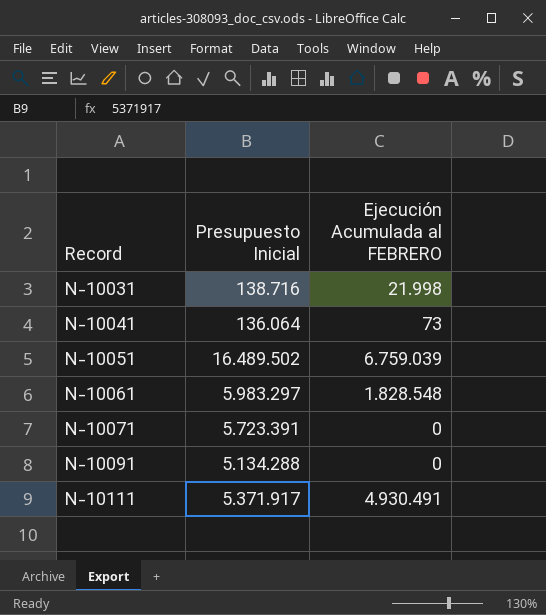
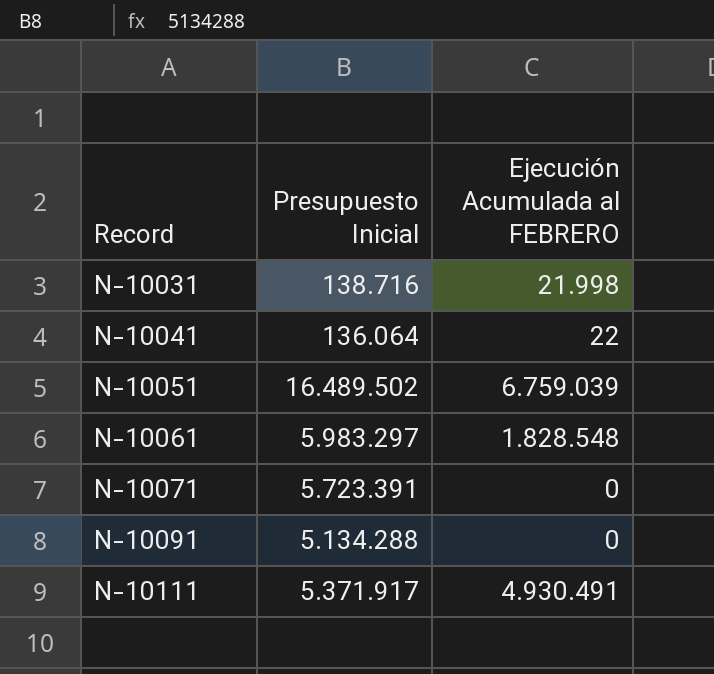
N-10041 | Ejecución Acumulada al FEBRERO: 73 -> 22

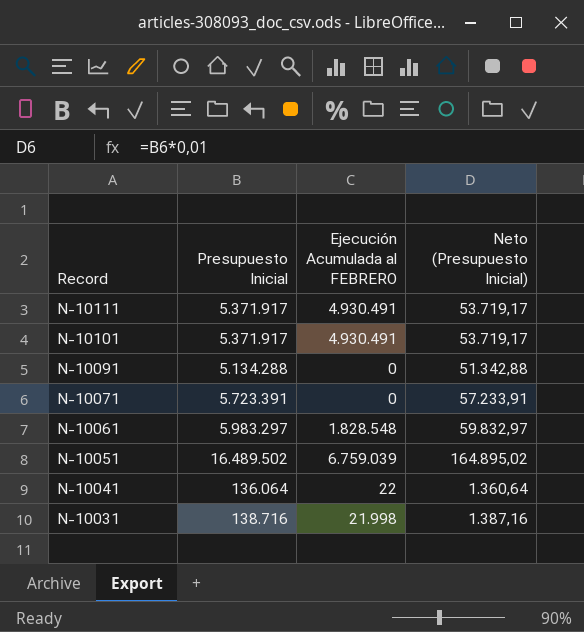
row order: Record ascending -> Record descending
column Neto (Presupuesto Inicial) | formula: none -> [Presupuesto Inicial] * 0,01
row N-10101: none -> 5.371.917 | 4.930.491 | 53.719,17

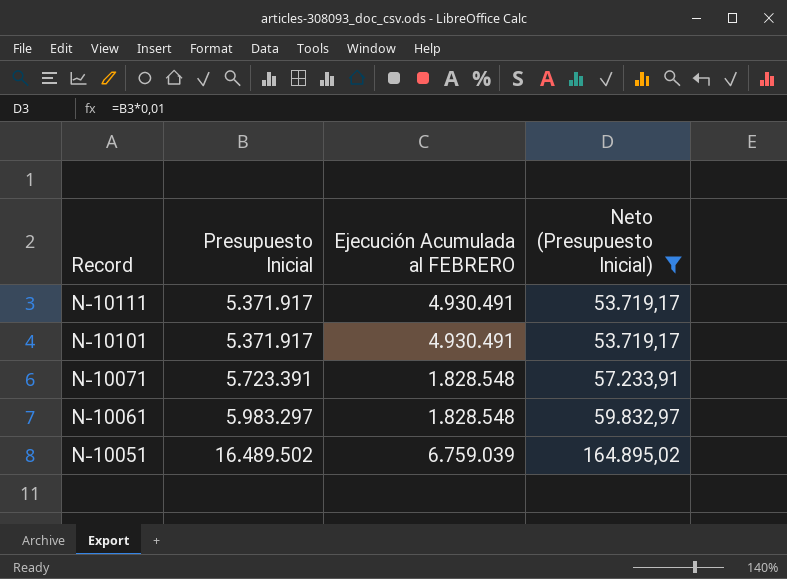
filter: none -> Neto (Presupuesto Inicial) >= 53.719,17
N-10071 | Ejecución Acumulada al FEBRERO: 0 -> 1.828.548

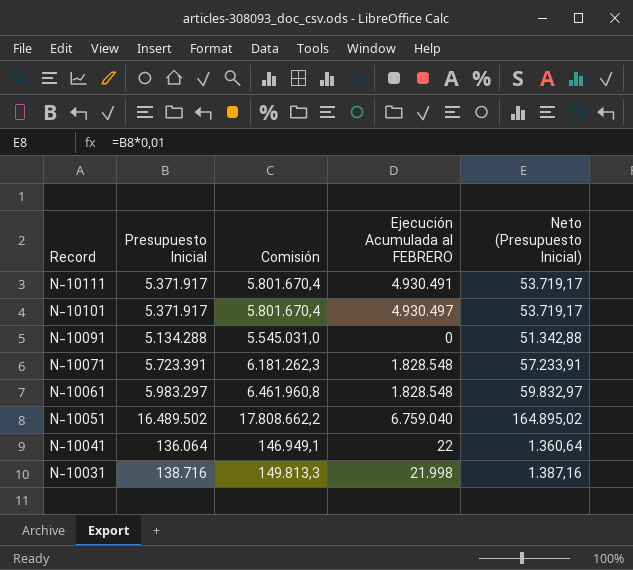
filter: Neto (Presupuesto Inicial) >= 53.719,17 -> none
column Comisión | formula: none -> [Presupuesto Inicial] * 1,08
N-10101 | Ejecución Acumulada al FEBRERO: 4.930.491 -> 4.930.497
N-10051 | Ejecución Acumulada al FEBRERO: 6.759.039 -> 6.759.040

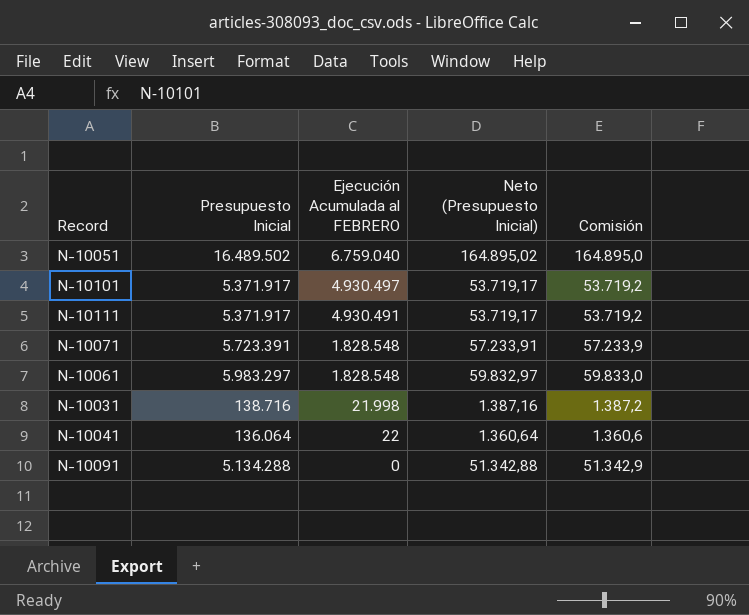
row order: Record descending -> Ejecución Acumulada al FEBRERO descending
column Comisión | formula: [Presupuesto Inicial] * 1,08 -> [Presupuesto Inicial] * 0,01
column Comisión | position: 3 -> 5

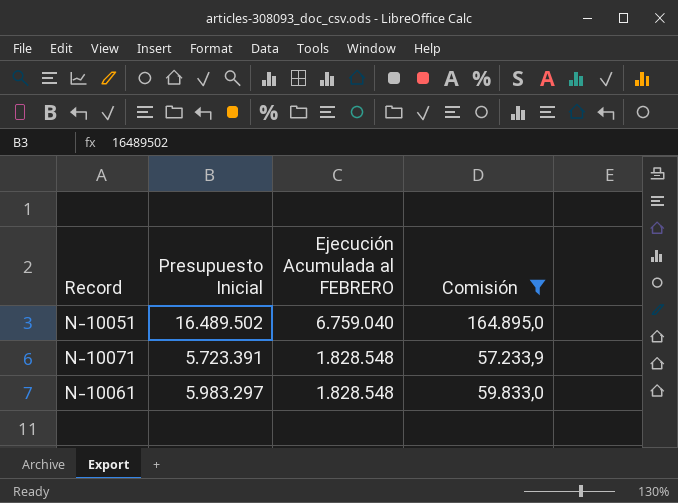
filter: none -> Comisión >= 57.233,9
column Neto (Presupuesto Inicial) | formula: [Presupuesto Inicial] * 0,01 -> none

